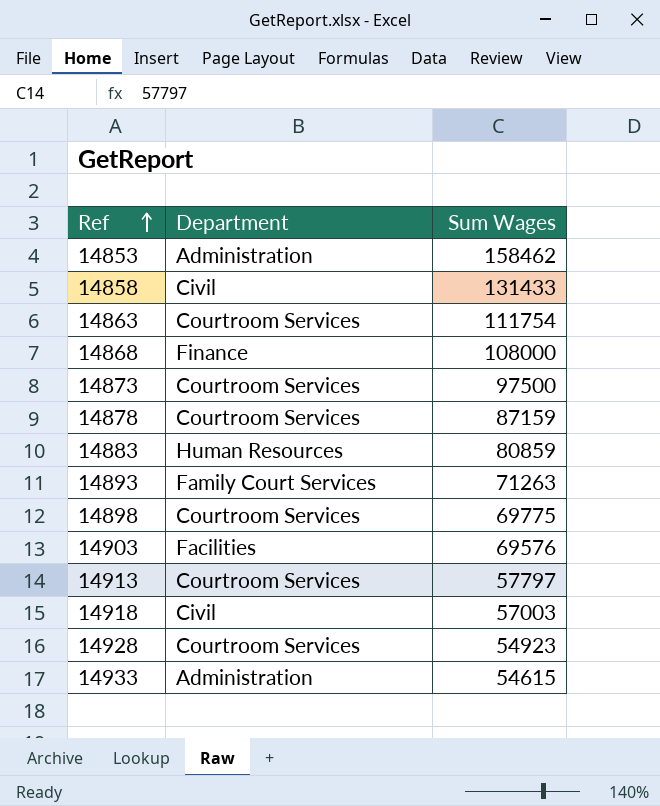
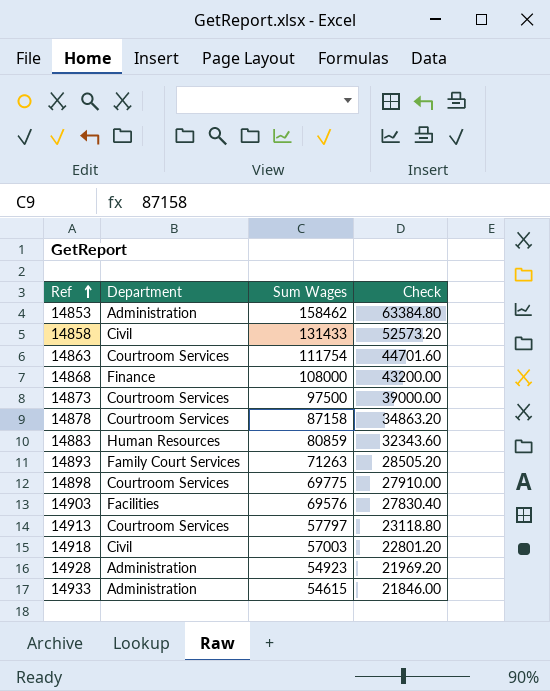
column Check | formula: none -> [Sum Wages] * 0.4
14878 | Sum Wages: 87159 -> 87158
14928 | Department: Courtroom Services -> Administration

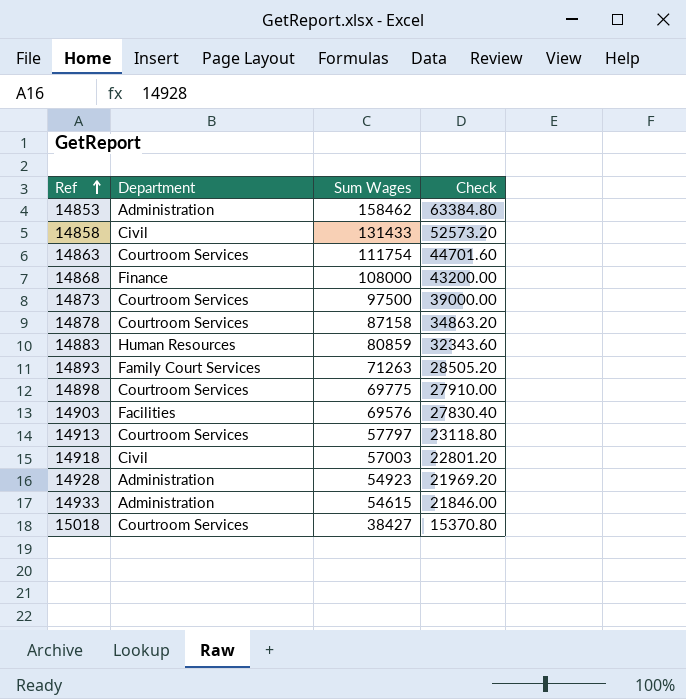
row 15018: none -> Courtroom Services | 38427 | 15370.80

